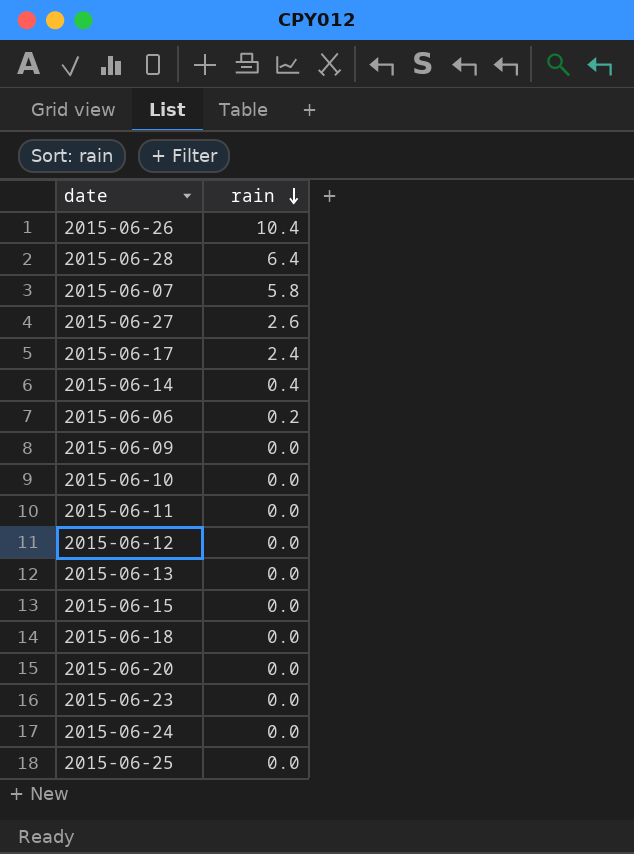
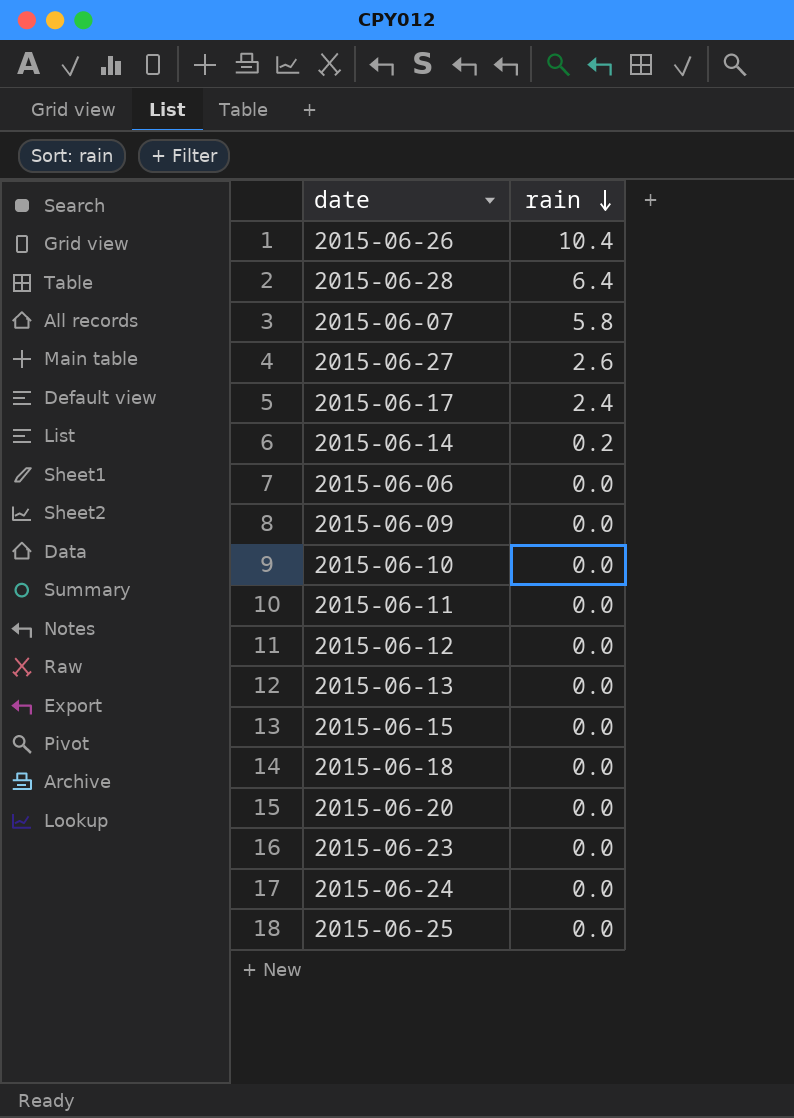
2015-06-14 | rain: 0.4 -> 0.2
2015-06-06 | rain: 0.2 -> 0.0

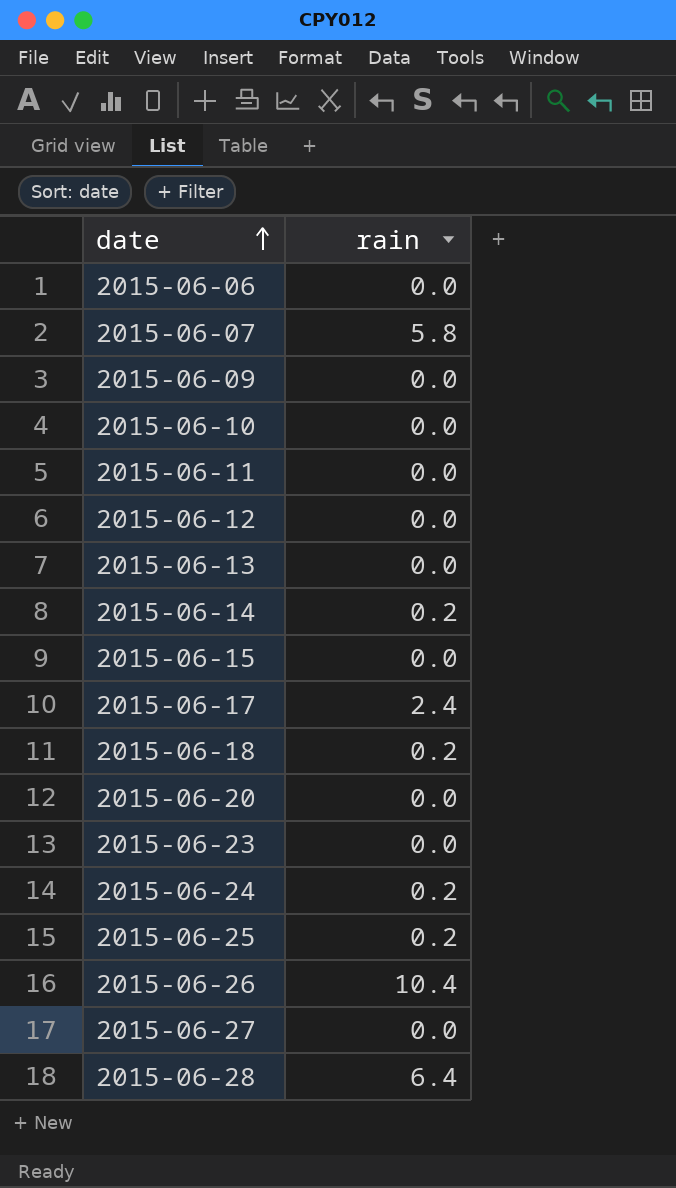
row order: rain descending -> date ascending
2015-06-18 | rain: 0.0 -> 0.2
2015-06-24 | rain: 0.0 -> 0.2
2015-06-25 | rain: 0.0 -> 0.2
2015-06-27 | rain: 2.6 -> 0.0

